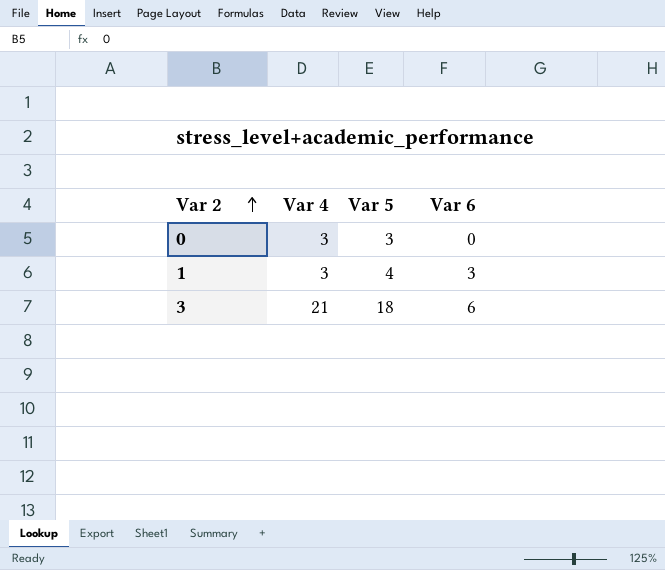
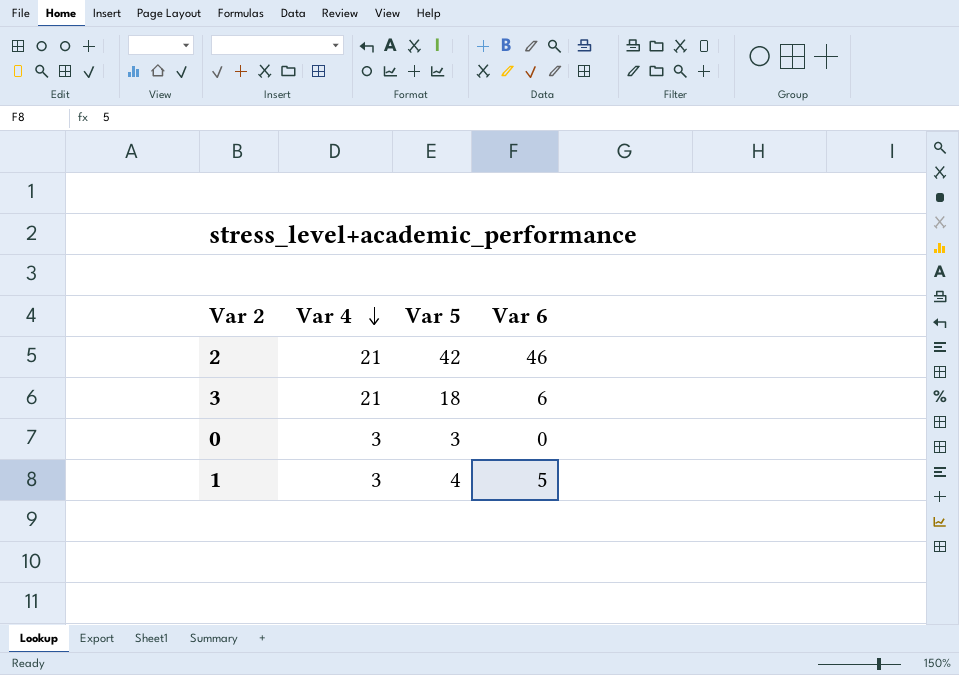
row order: Var 2 ascending -> Var 4 descending
row 2: none -> 21 | 42 | 46
1 | Var 6: 3 -> 5

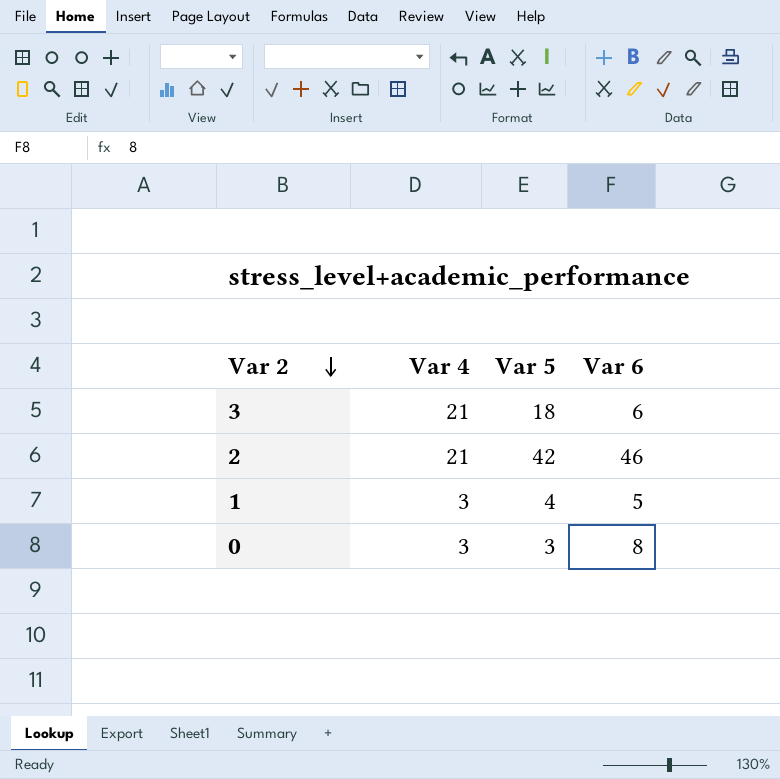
row order: Var 4 descending -> Var 2 descending
0 | Var 6: 0 -> 8

